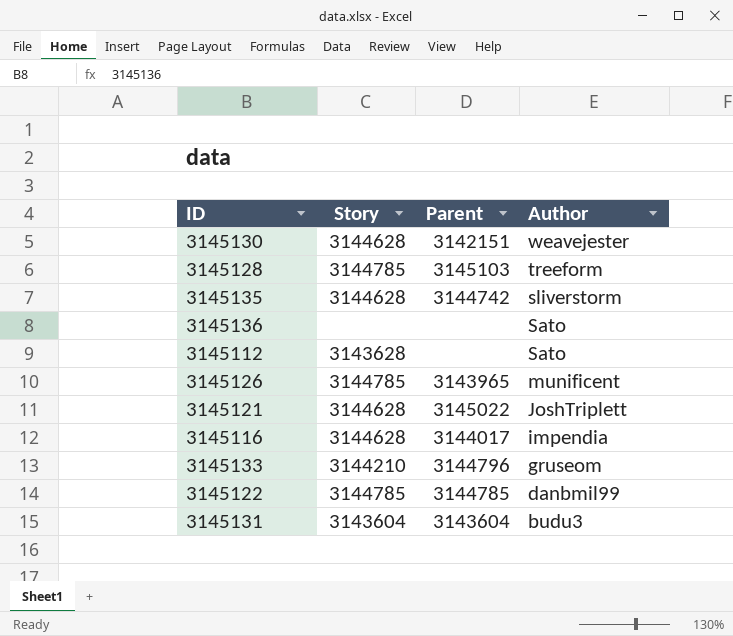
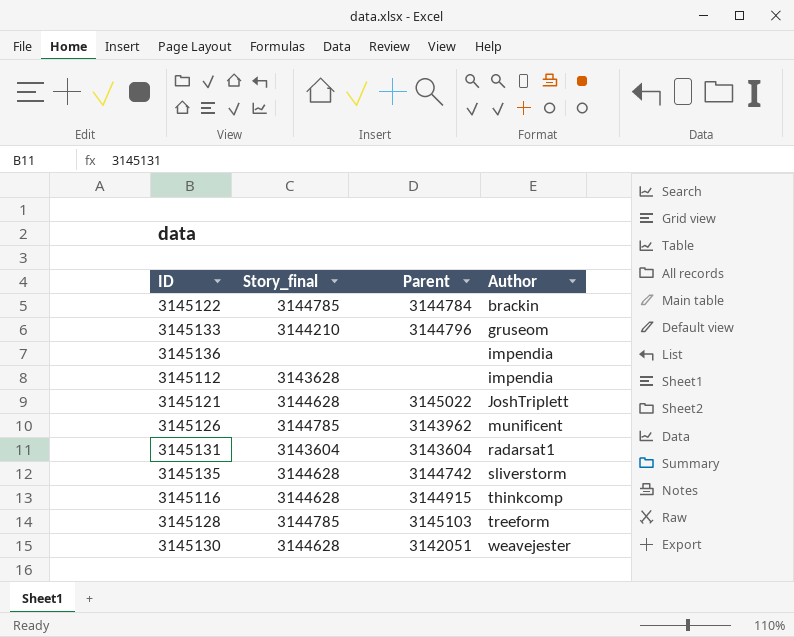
row order: Author descending -> Author ascending
column name: Story -> Story_final
3145122 | Parent: 3144785 -> 3144784
3145122 | Author: danbmil99 -> brackin
3145136 | Author: Sato -> impendia
3145112 | Author: Sato -> impendia
3145126 | Parent: 3143965 -> 3143962
3145131 | Author: budu3 -> radarsat1
3145116 | Parent: 3144017 -> 3144915
3145116 | Author: impendia -> thinkcomp
3145130 | Parent: 3142151 -> 3142051

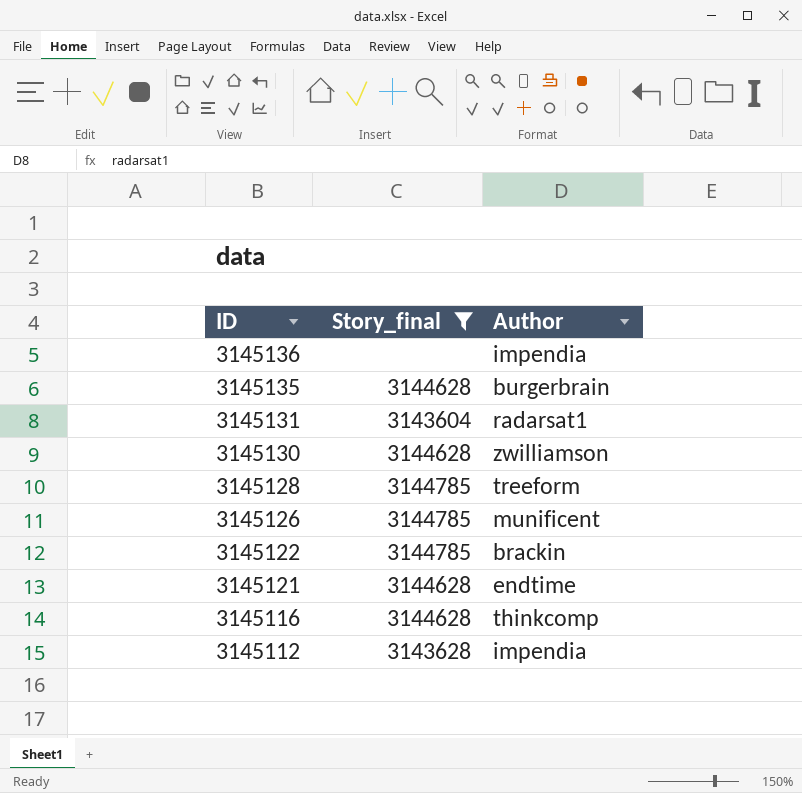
filter: none -> Story_final != 3144210
row order: Author ascending -> ID descending
column Parent | position: 3 -> none
3145135 | Author: sliverstorm -> burgerbrain
3145130 | Author: weavejester -> zwilliamson
3145121 | Author: JoshTriplett -> endtime

